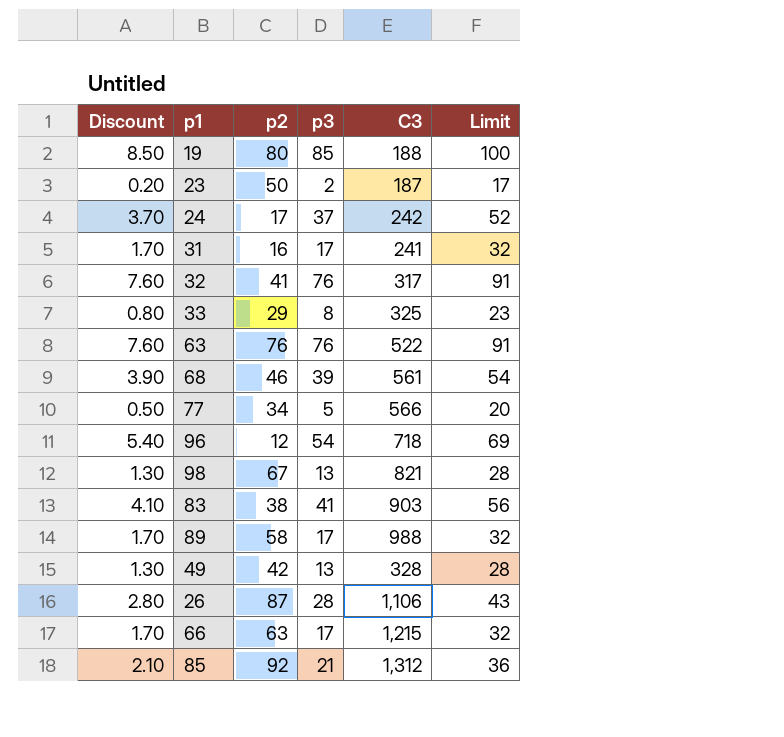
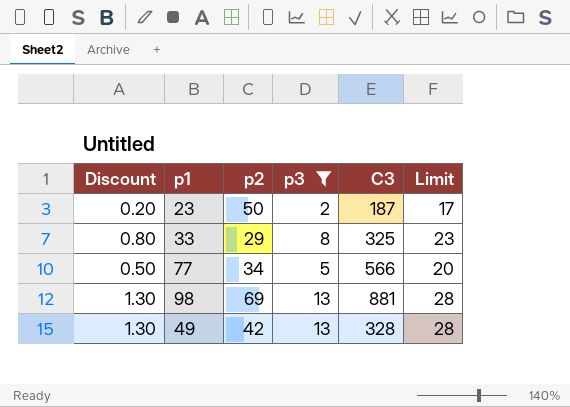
filter: none -> p3 <= 13
98 | p2: 67 -> 69
98 | C3: 821 -> 881

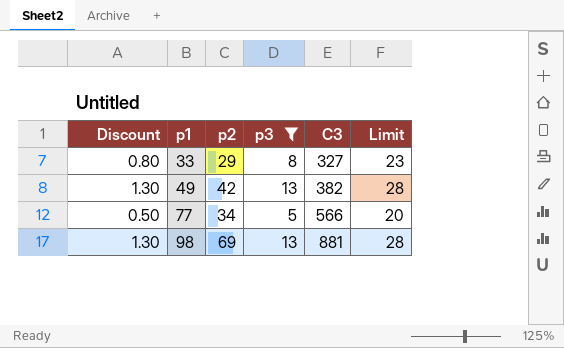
row order: none -> p1 ascending
row 23: 0.20 | 50 | 2 | 187 | 17 -> none
33 | C3: 325 -> 327
49 | C3: 328 -> 382

